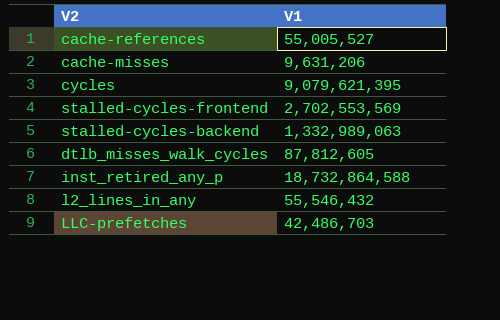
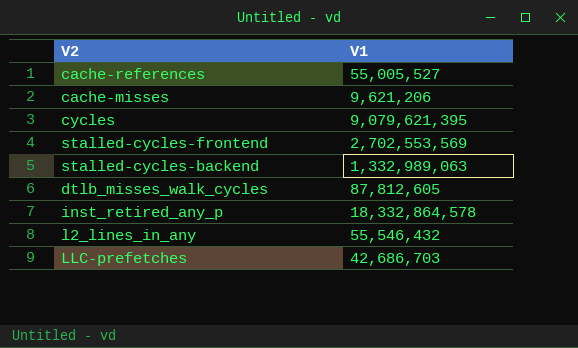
cache-misses | V1: 9,631,206 -> 9,621,206
inst_retired_any_p | V1: 18,732,864,588 -> 18,332,864,578
LLC-prefetches | V1: 42,486,703 -> 42,686,703

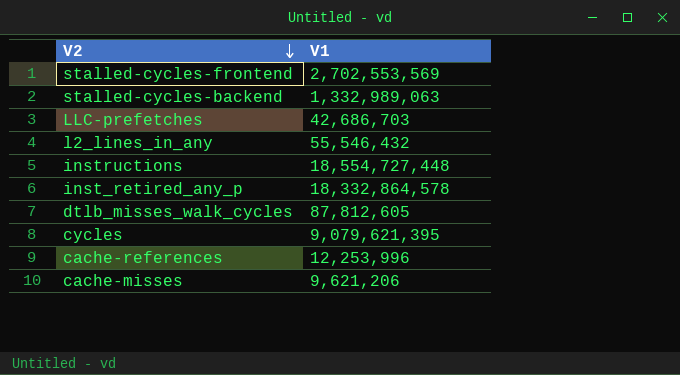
row order: none -> V2 descending
row instructions: none -> 18,554,727,448
cache-references | V1: 55,005,527 -> 12,253,996

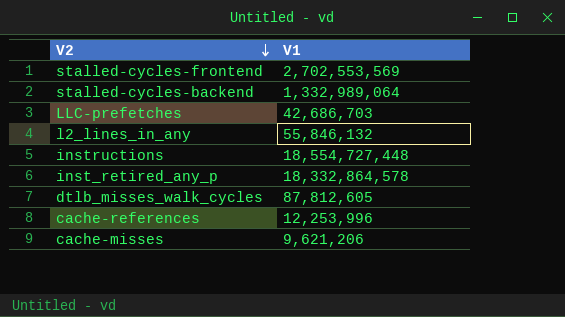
row cycles: 9,079,621,395 -> none
stalled-cycles-backend | V1: 1,332,989,063 -> 1,332,989,064
l2_lines_in_any | V1: 55,546,432 -> 55,846,132

